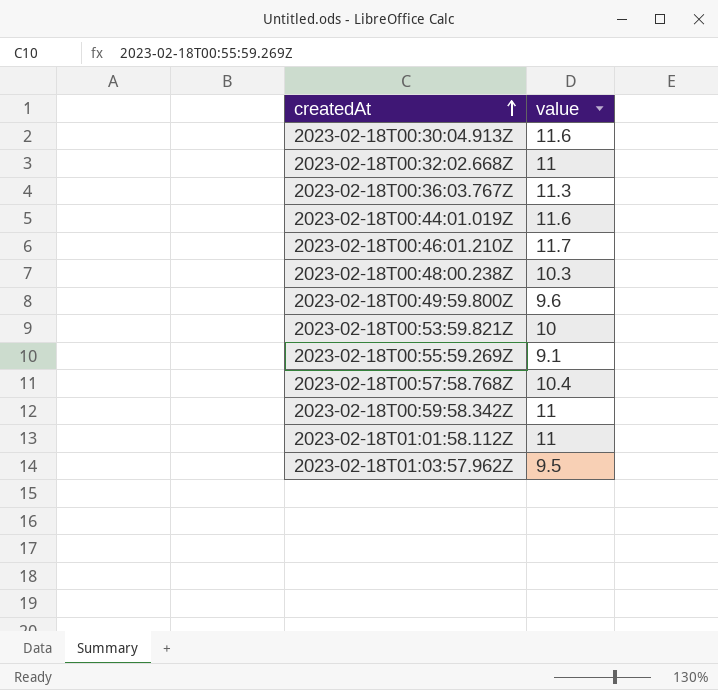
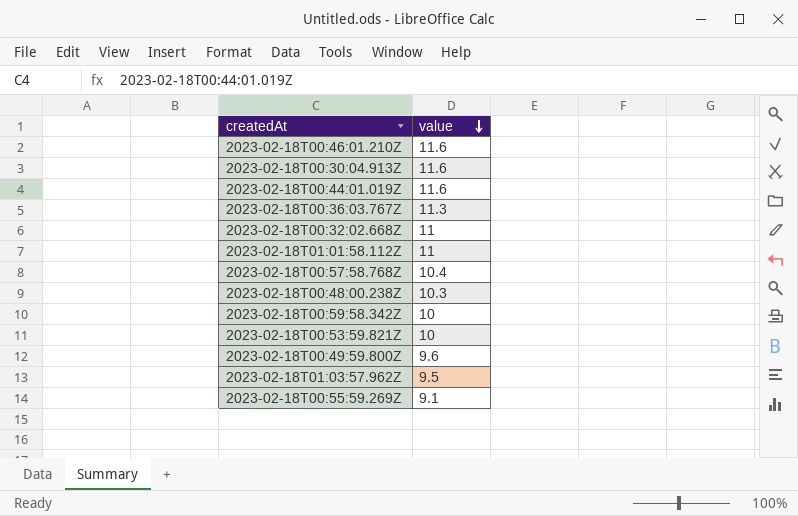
row order: createdAt ascending -> value descending
2023-02-18T00:46:01.210Z | value: 11.7 -> 11.6
2023-02-18T00:59:58.342Z | value: 11 -> 10

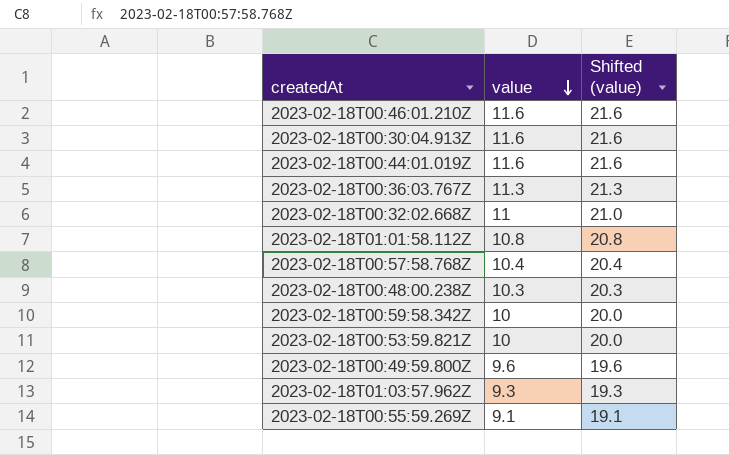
column Shifted (value) | formula: none -> [value] + 10
2023-02-18T01:01:58.112Z | value: 11 -> 10.8
2023-02-18T01:03:57.962Z | value: 9.5 -> 9.3

